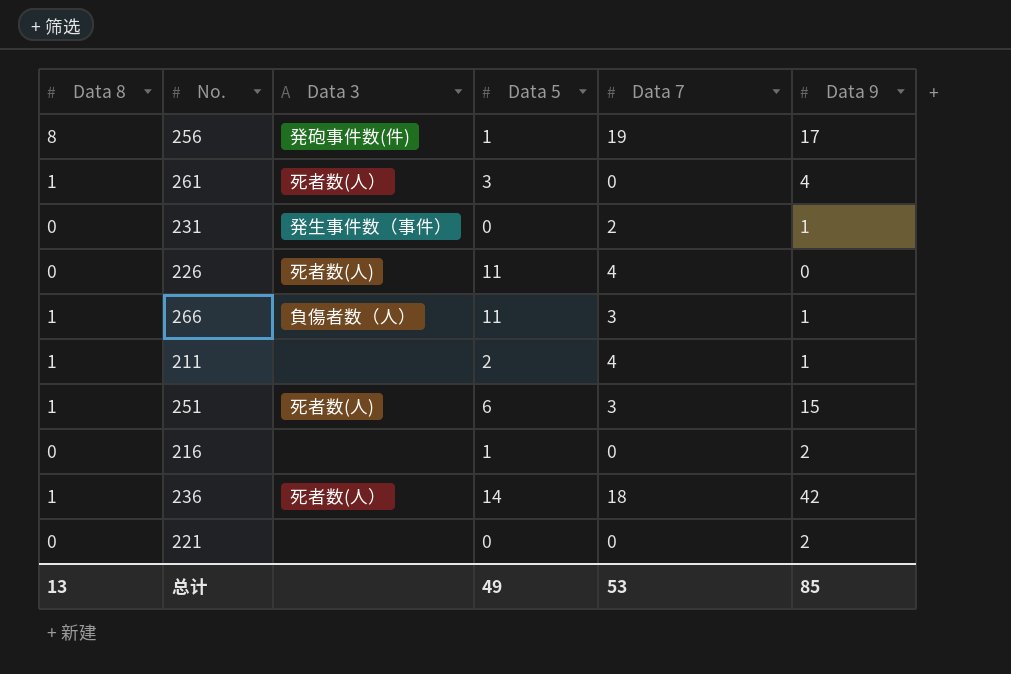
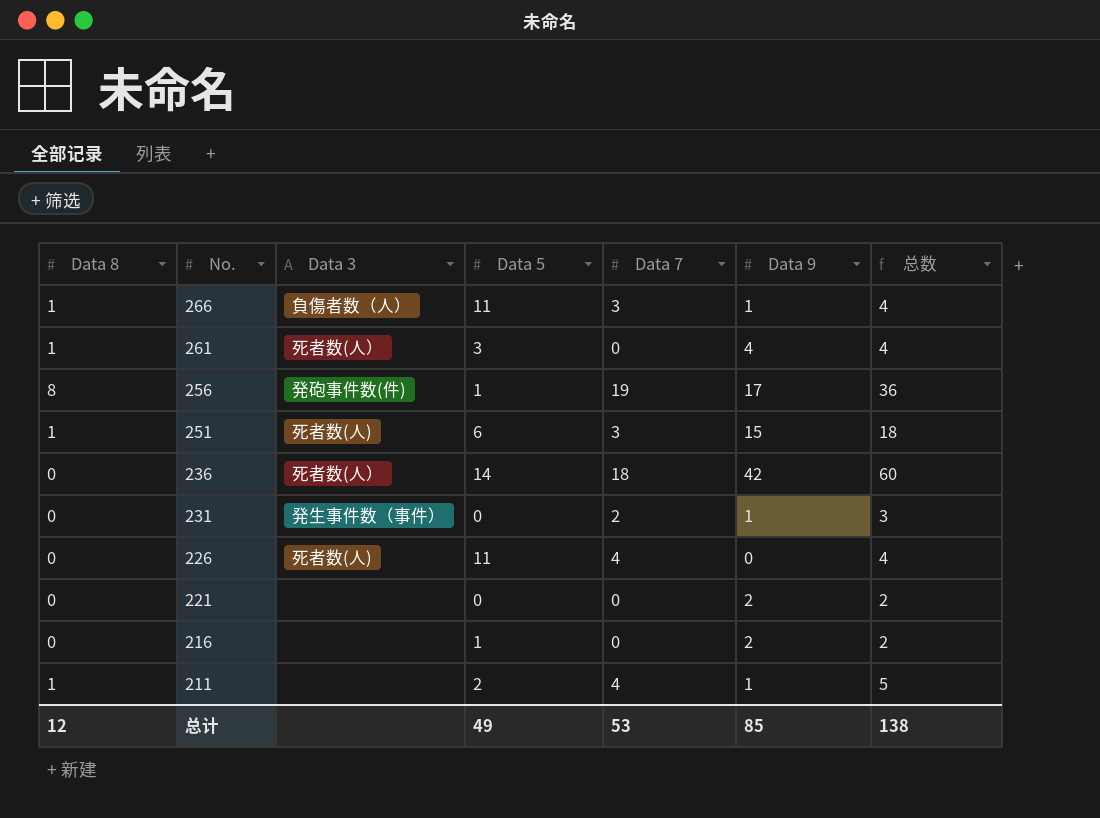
row order: none -> No. descending
column 总数 | formula: none -> [Data 7] + [Data 9]
236 | Data 8: 1 -> 0
总计 | Data 8: 13 -> 12

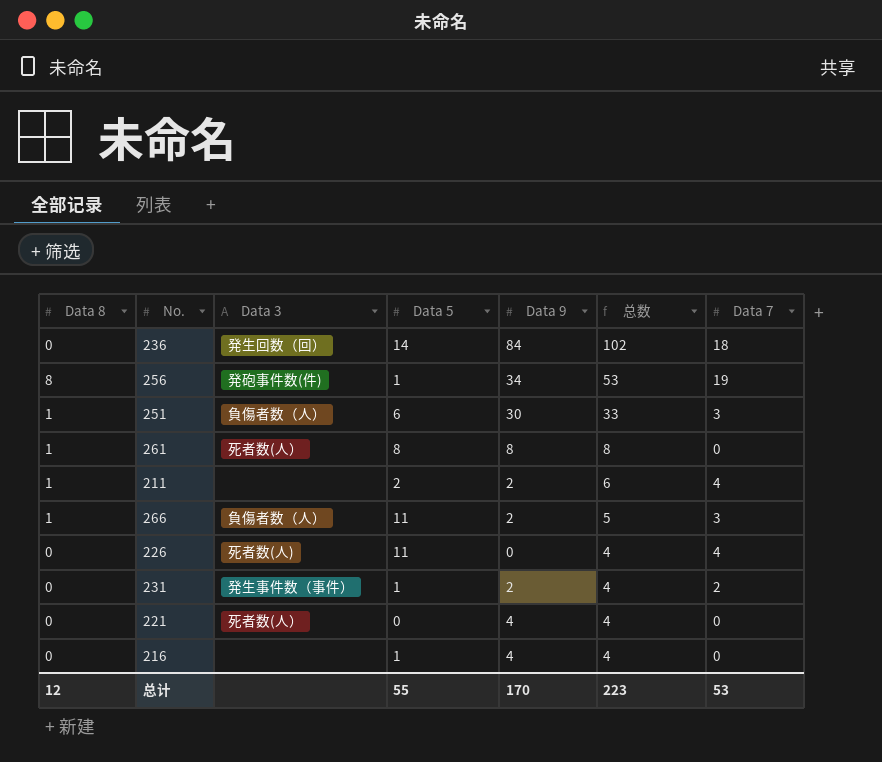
row order: No. descending -> 总数 descending
column Data 7 | position: 5 -> 7
236 | Data 3: 死者数(人） -> 発生回数（回）
236 | Data 9: 42 -> 84
236 | 总数: 60 -> 102
256 | Data 9: 17 -> 34
256 | 总数: 36 -> 53
251 | Data 3: 死者数(人) -> 負傷者数（人）
251 | Data 9: 15 -> 30
251 | 总数: 18 -> 33
261 | Data 5: 3 -> 8
261 | Data 9: 4 -> 8
261 | 总数: 4 -> 8
211 | Data 9: 1 -> 2
211 | 总数: 5 -> 6
266 | Data 9: 1 -> 2
266 | 总数: 4 -> 5
231 | Data 5: 0 -> 1
231 | Data 9: 1 -> 2
231 | 总数: 3 -> 4
221 | Data 3: none -> 死者数(人）
221 | Data 9: 2 -> 4
221 | 总数: 2 -> 4
216 | Data 9: 2 -> 4
216 | 总数: 2 -> 4
总计 | Data 5: 49 -> 55
总计 | Data 9: 85 -> 170
总计 | 总数: 138 -> 223

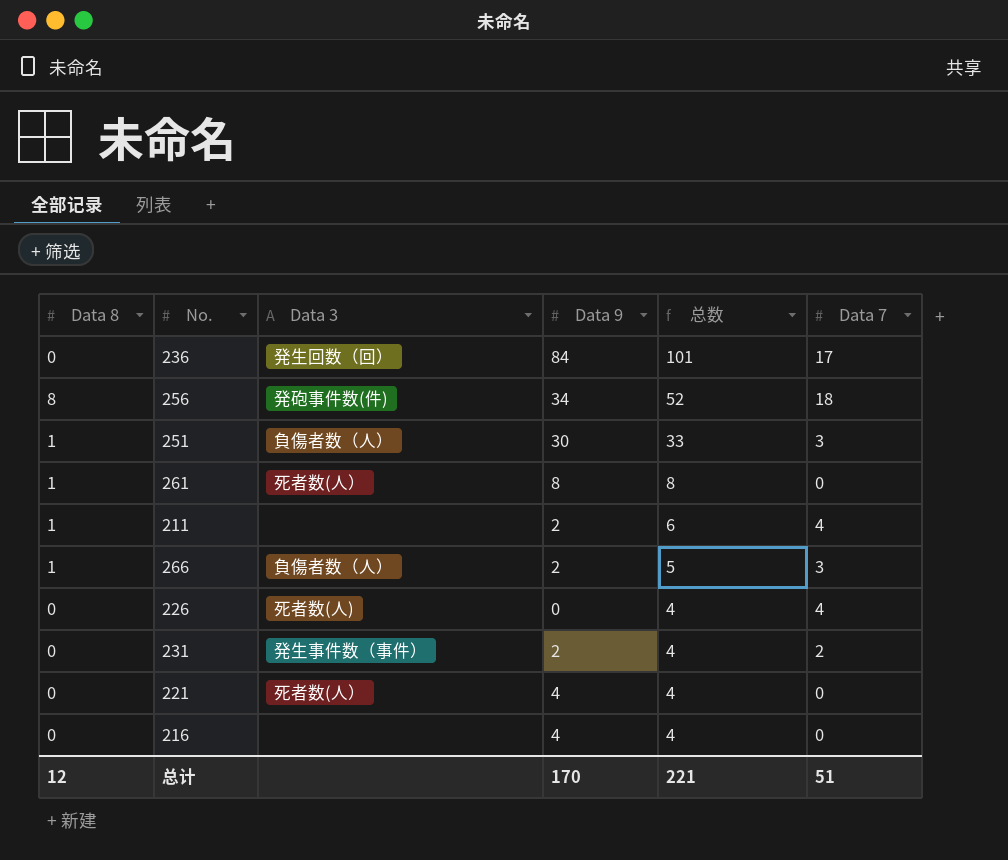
column Data 5 | position: 4 -> none
236 | 总数: 102 -> 101
236 | Data 7: 18 -> 17
256 | 总数: 53 -> 52
256 | Data 7: 19 -> 18
总计 | 总数: 223 -> 221
总计 | Data 7: 53 -> 51

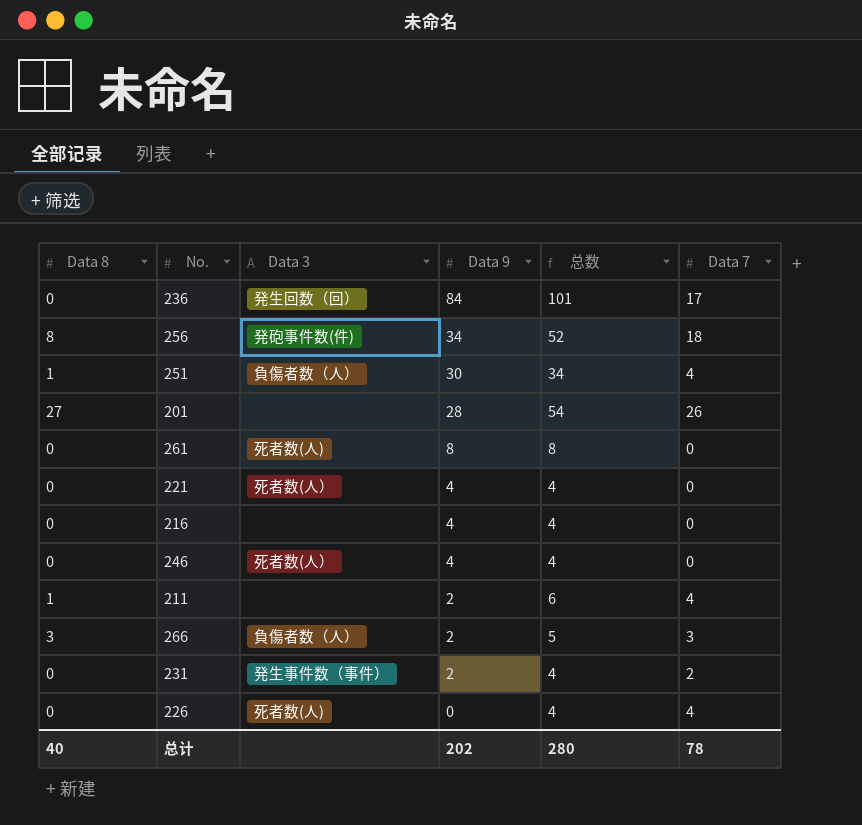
row order: 总数 descending -> Data 9 descending
251 | 总数: 33 -> 34
251 | Data 7: 3 -> 4
row 201: none -> 27 | none | 28 | 54 | 26
261 | Data 8: 1 -> 0
261 | Data 3: 死者数(人） -> 死者数(人)
row 246: none -> 0 | 死者数(人） | 4 | 4 | 0
266 | Data 8: 1 -> 3
总计 | Data 8: 12 -> 40
总计 | Data 9: 170 -> 202
总计 | 总数: 221 -> 280
总计 | Data 7: 51 -> 78

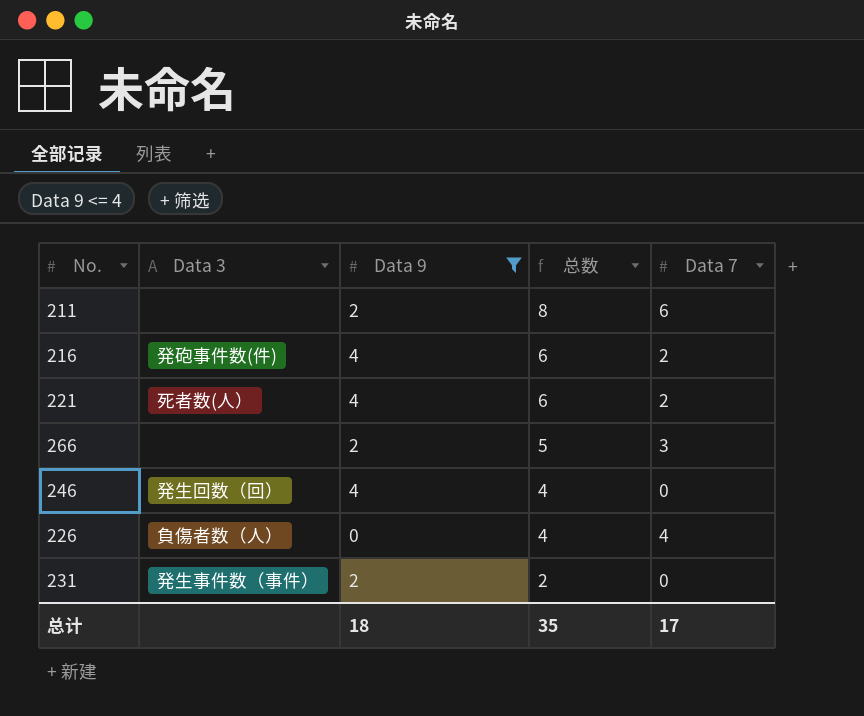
filter: none -> Data 9 <= 4
row order: Data 9 descending -> 总数 descending
column Data 8 | position: 1 -> none
211 | 总数: 6 -> 8
211 | Data 7: 4 -> 6
216 | Data 3: none -> 発砲事件数(件)
216 | 总数: 4 -> 6
216 | Data 7: 0 -> 2
221 | 总数: 4 -> 6
221 | Data 7: 0 -> 2
266 | Data 3: 負傷者数（人） -> none
246 | Data 3: 死者数(人） -> 発生回数（回）
226 | Data 3: 死者数(人) -> 負傷者数（人）
231 | 总数: 4 -> 2
231 | Data 7: 2 -> 0
总计 | Data 9: 202 -> 18
总计 | 总数: 280 -> 35
总计 | Data 7: 78 -> 17

